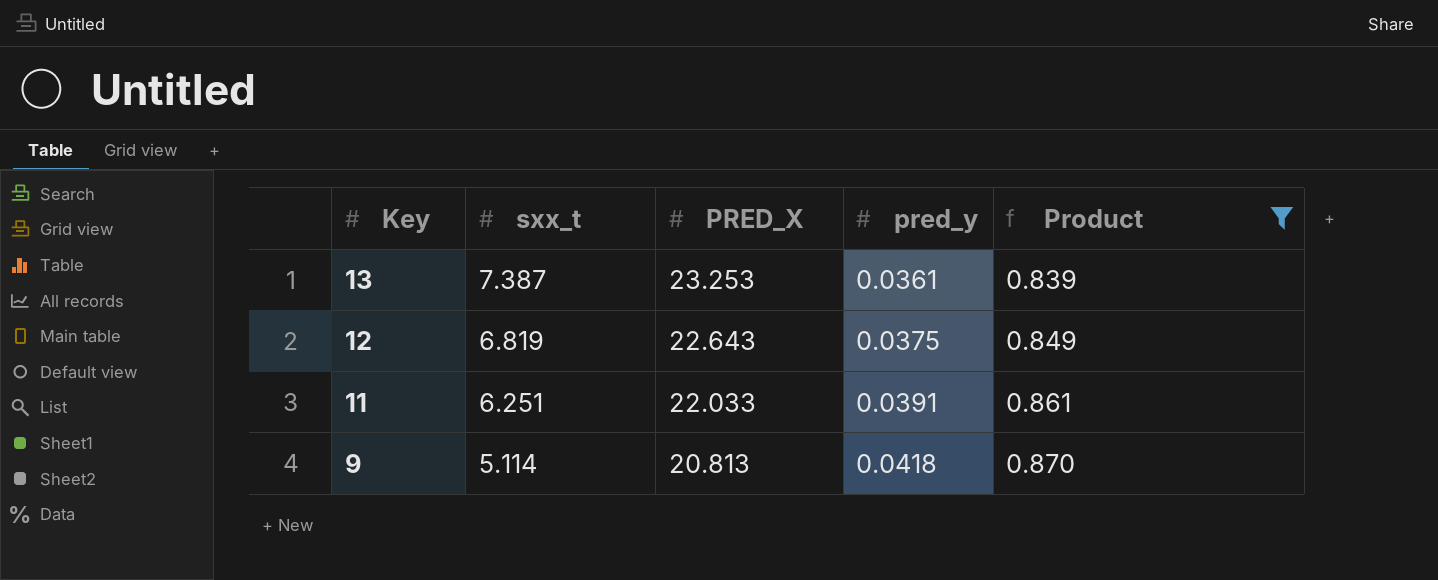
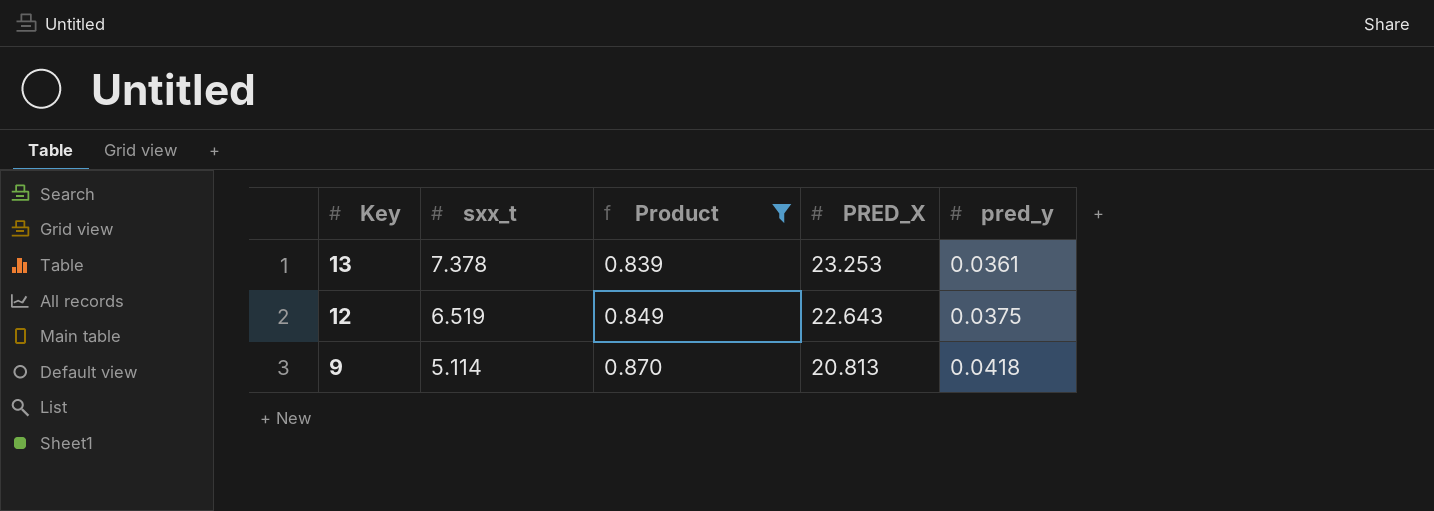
column Product | position: 5 -> 3
row 11: 6.251 | 22.033 | 0.0391 | 0.861 -> none
13 | sxx_t: 7.387 -> 7.378
12 | sxx_t: 6.819 -> 6.519

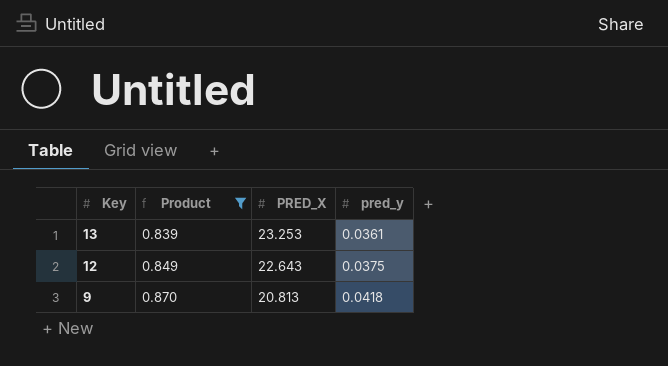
column sxx_t | position: 2 -> none

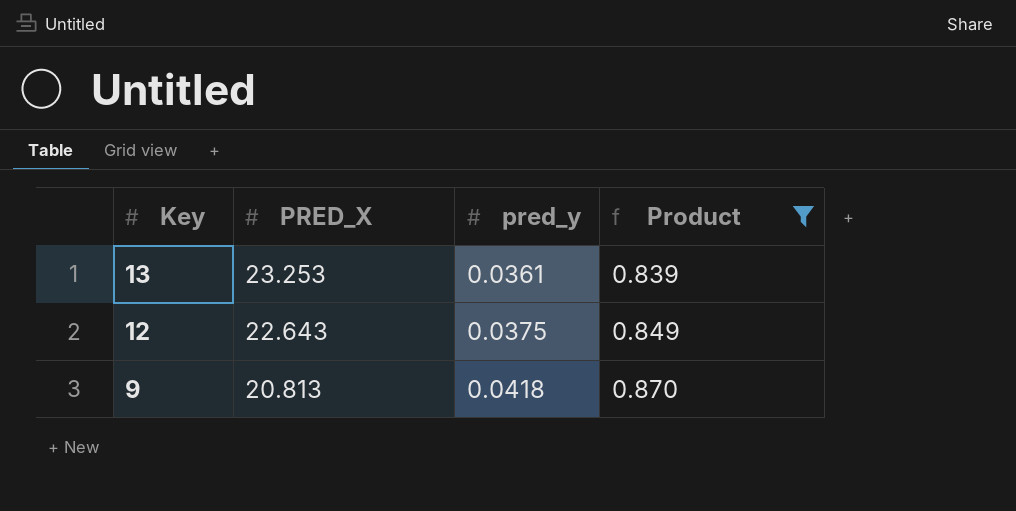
column Product | position: 2 -> 4

